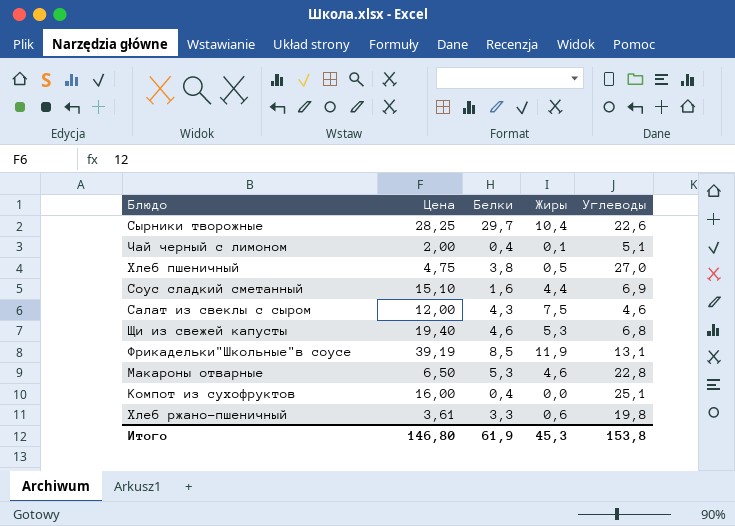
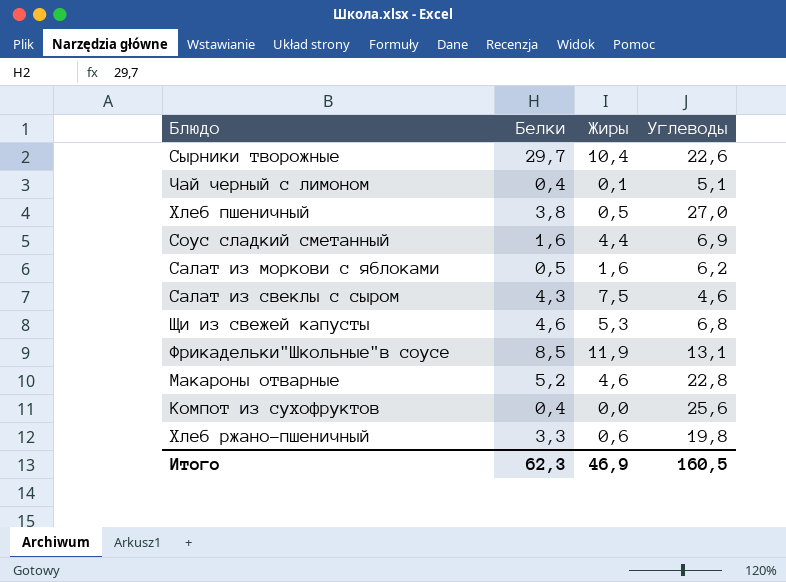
column Цена | position: 2 -> none
row Салат из моркови с яблоками: none -> 0,5 | 1,6 | 6,2
Макароны отварные | Белки: 5,3 -> 5,2
Компот из сухофруктов | Углеводы: 25,1 -> 25,6
Итого | Белки: 61,9 -> 62,3
Итого | Жиры: 45,3 -> 46,9
Итого | Углеводы: 153,8 -> 160,5

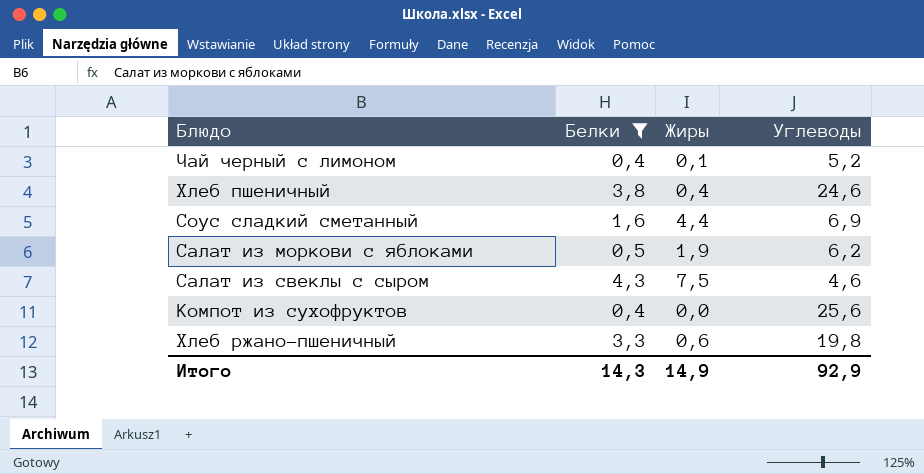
filter: none -> Белки <= 4,3
Чай черный с лимоном | Углеводы: 5,1 -> 5,2
Хлеб пшеничный | Жиры: 0,5 -> 0,4
Хлеб пшеничный | Углеводы: 27,0 -> 24,6
Салат из моркови с яблоками | Жиры: 1,6 -> 1,9
Итого | Белки: 62,3 -> 14,3
Итого | Жиры: 46,9 -> 14,9
Итого | Углеводы: 160,5 -> 92,9

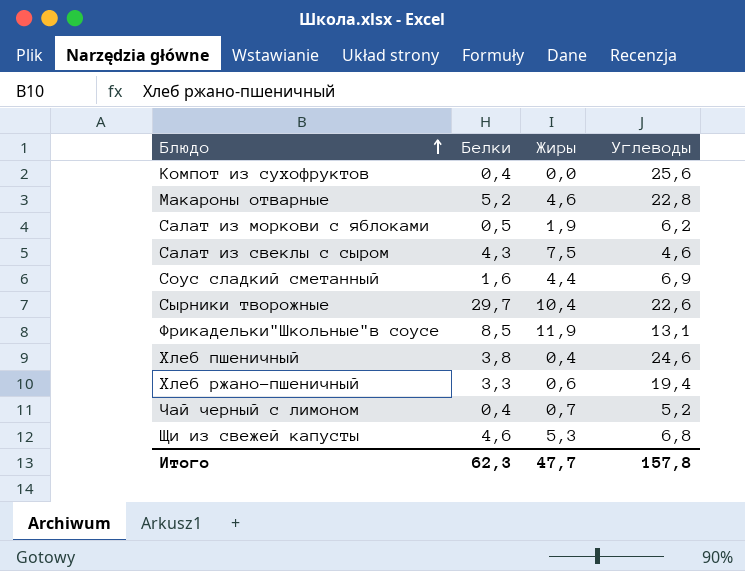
filter: Белки <= 4,3 -> none
row order: none -> Блюдо ascending
Хлеб ржано-пшеничный | Углеводы: 19,8 -> 19,4
Чай черный с лимоном | Жиры: 0,1 -> 0,7
Итого | Белки: 14,3 -> 62,3
Итого | Жиры: 14,9 -> 47,7
Итого | Углеводы: 92,9 -> 157,8

